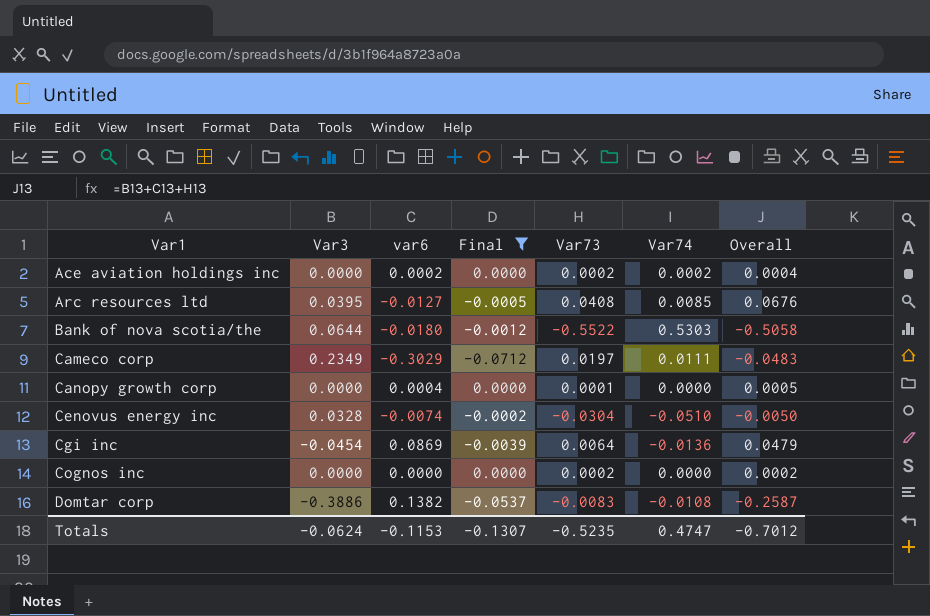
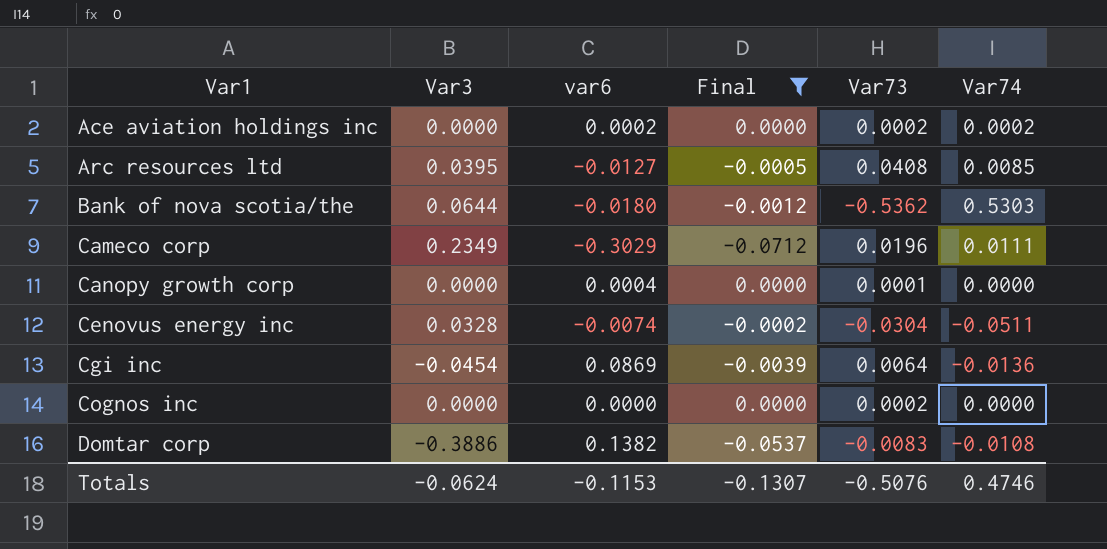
column Overall | formula: [Var3] + [var6] + [Var73] -> none
Bank of nova scotia/the | Var73: -0.5522 -> -0.5362
Cameco corp | Var73: 0.0197 -> 0.0196
Cenovus energy inc | Var74: -0.0510 -> -0.0511
Totals | Var73: -0.5235 -> -0.5076
Totals | Var74: 0.4747 -> 0.4746

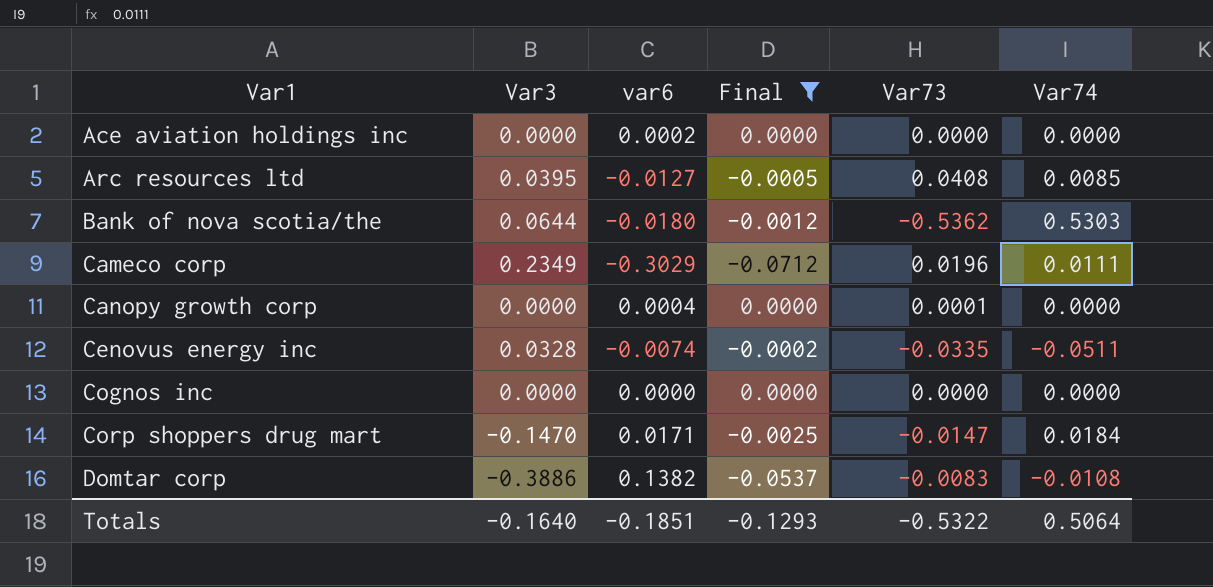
row Cgi inc: -0.0454 | 0.0869 | -0.0039 | 0.0064 | -0.0136 -> none
Ace aviation holdings inc | Var73: 0.0002 -> 0.0000
Ace aviation holdings inc | Var74: 0.0002 -> 0.0000
Cenovus energy inc | Var73: -0.0304 -> -0.0335
Cognos inc | Var73: 0.0002 -> 0.0000
row Corp shoppers drug mart: none -> -0.1470 | 0.0171 | -0.0025 | -0.0147 | 0.0184
Totals | Var3: -0.0624 -> -0.1640
Totals | var6: -0.1153 -> -0.1851
Totals | Final: -0.1307 -> -0.1293
Totals | Var73: -0.5076 -> -0.5322
Totals | Var74: 0.4746 -> 0.5064

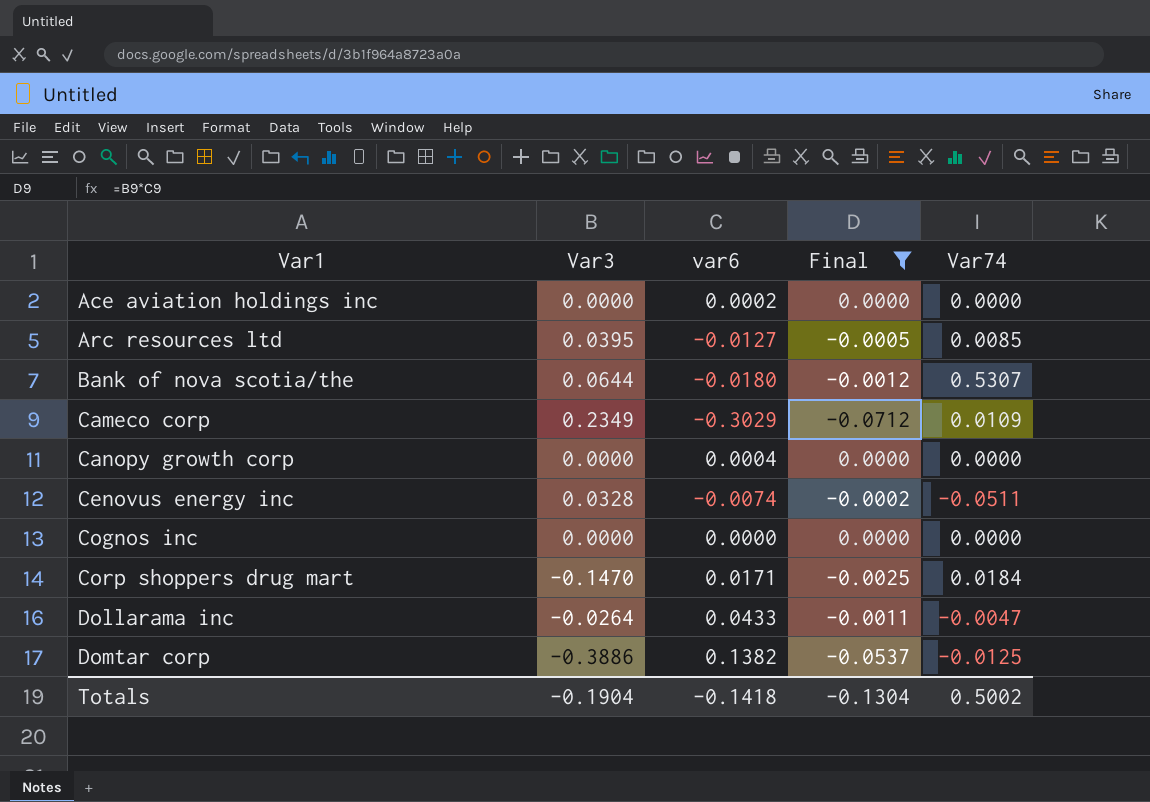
column Var73 | position: 5 -> none
Bank of nova scotia/the | Var74: 0.5303 -> 0.5307
Cameco corp | Var74: 0.0111 -> 0.0109
row Dollarama inc: none -> -0.0264 | 0.0433 | -0.0011 | -0.0047
Domtar corp | Var74: -0.0108 -> -0.0125
Totals | Var3: -0.1640 -> -0.1904
Totals | var6: -0.1851 -> -0.1418
Totals | Final: -0.1293 -> -0.1304
Totals | Var74: 0.5064 -> 0.5002

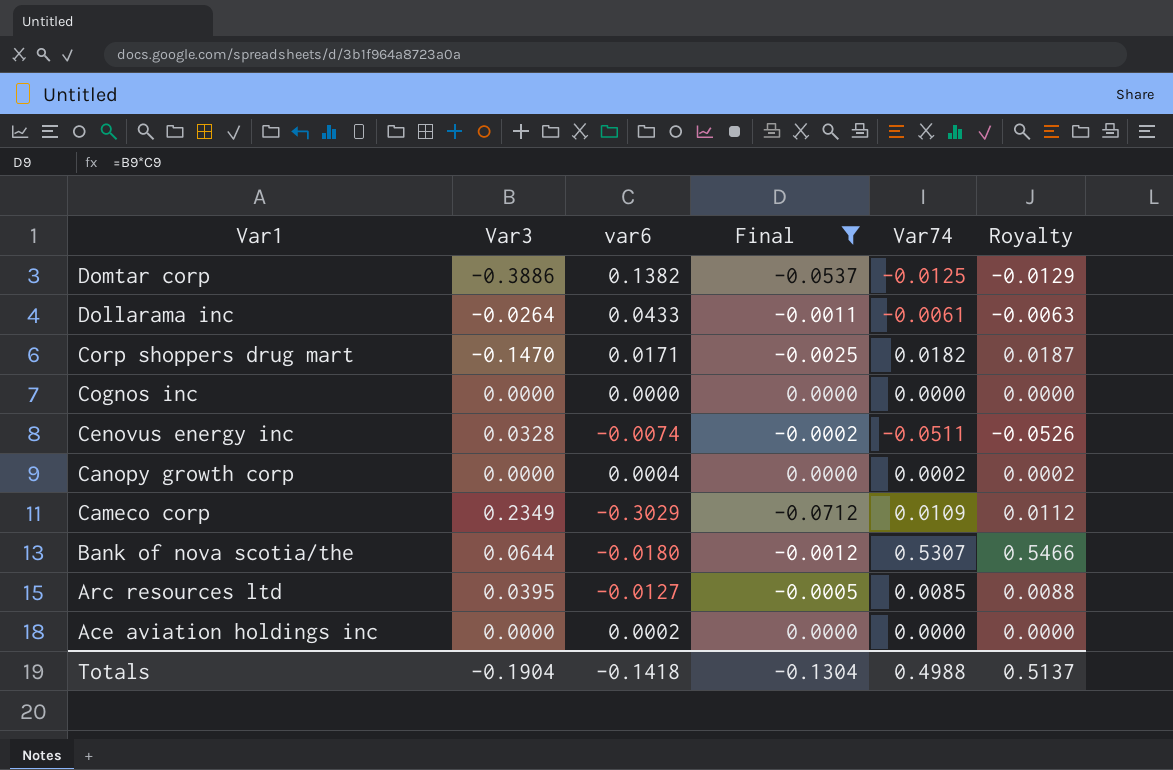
row order: Var1 ascending -> Var1 descending
column Royalty | formula: none -> [Var74] * 1.03
Dollarama inc | Var74: -0.0047 -> -0.0061
Corp shoppers drug mart | Var74: 0.0184 -> 0.0182
Canopy growth corp | Var74: 0.0000 -> 0.0002
Totals | Var74: 0.5002 -> 0.4988

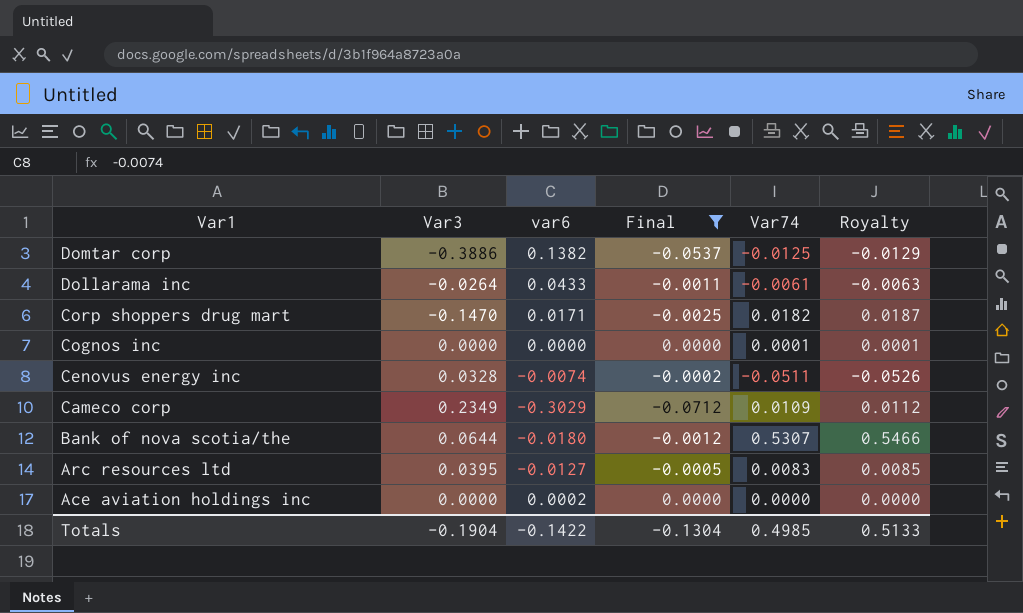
row Canopy growth corp: 0.0000 | 0.0004 | 0.0000 | 0.0002 | 0.0002 -> none
Cognos inc | Var74: 0.0000 -> 0.0001
Cognos inc | Royalty: 0.0000 -> 0.0001
Arc resources ltd | Var74: 0.0085 -> 0.0083
Arc resources ltd | Royalty: 0.0088 -> 0.0085
Totals | var6: -0.1418 -> -0.1422
Totals | Var74: 0.4988 -> 0.4985
Totals | Royalty: 0.5137 -> 0.5133

